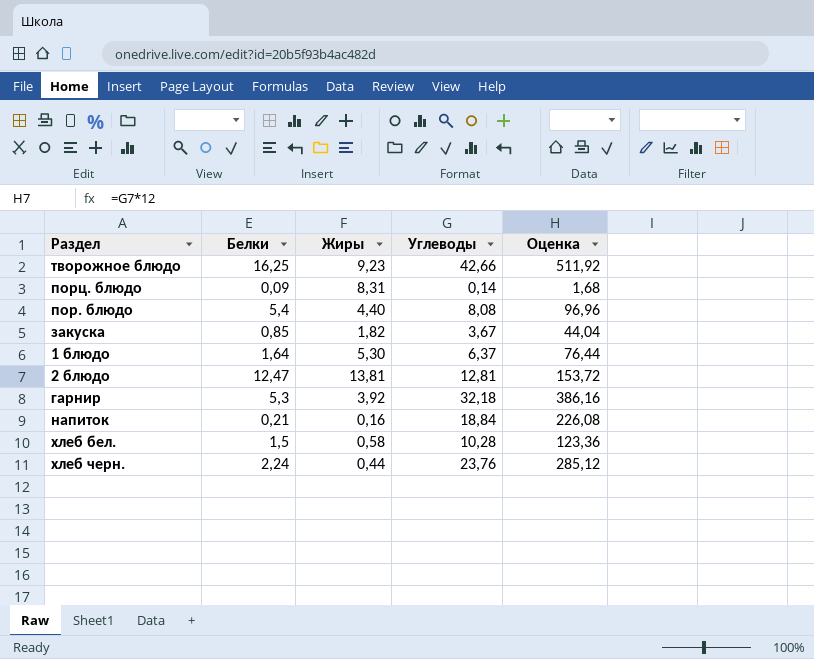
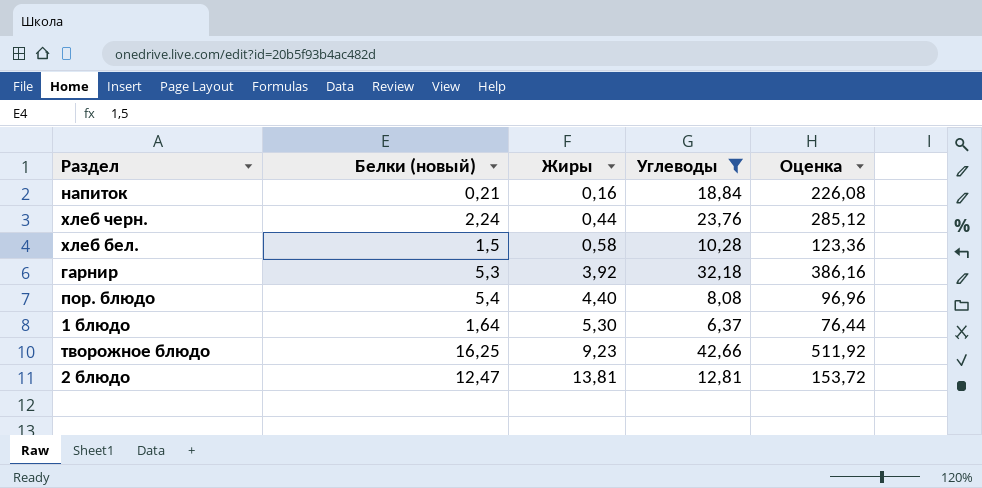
filter: none -> Углеводы >= 6,37
row order: none -> Жиры ascending
column name: Белки -> Белки (новый)

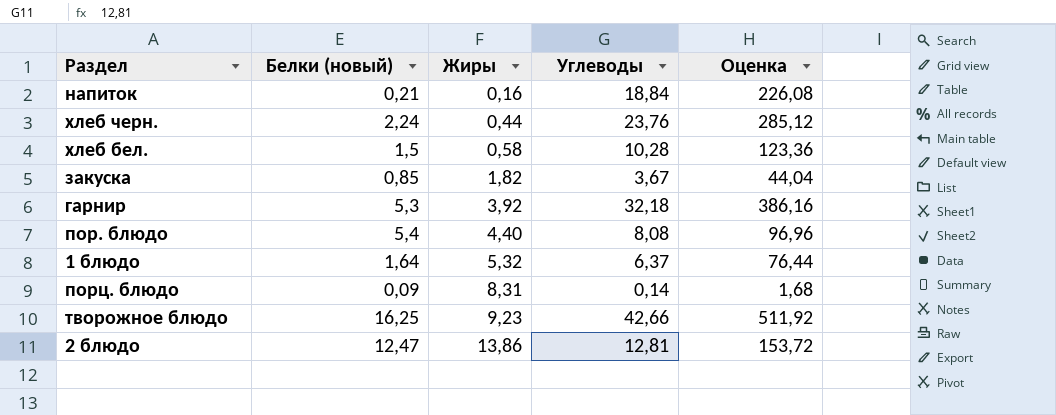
filter: Углеводы >= 6,37 -> none
1 блюдо | Жиры: 5,30 -> 5,32
2 блюдо | Жиры: 13,81 -> 13,86

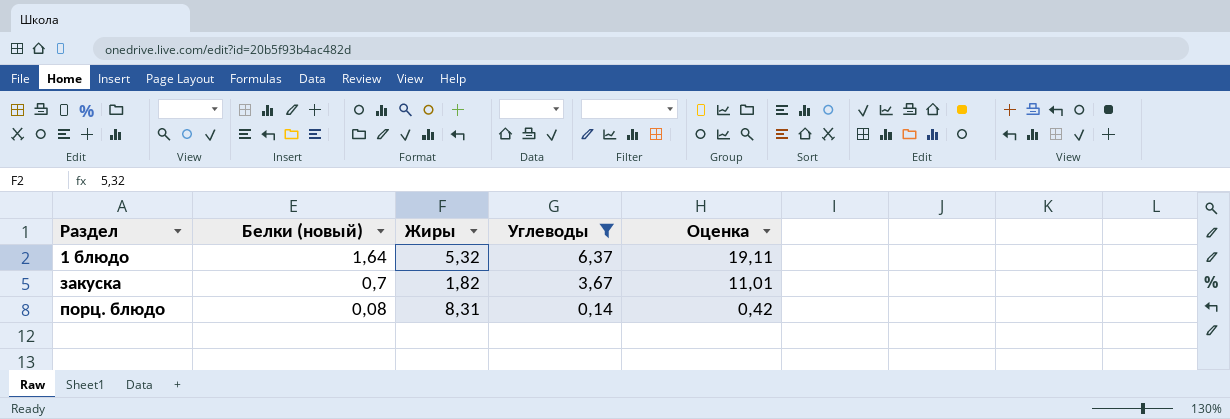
filter: none -> Углеводы <= 6,37
row order: Жиры ascending -> Раздел ascending
column Оценка | formula: [Углеводы] * 12 -> [Углеводы] * 3
закуска | Белки (новый): 0,85 -> 0,7
порц. блюдо | Белки (новый): 0,09 -> 0,08

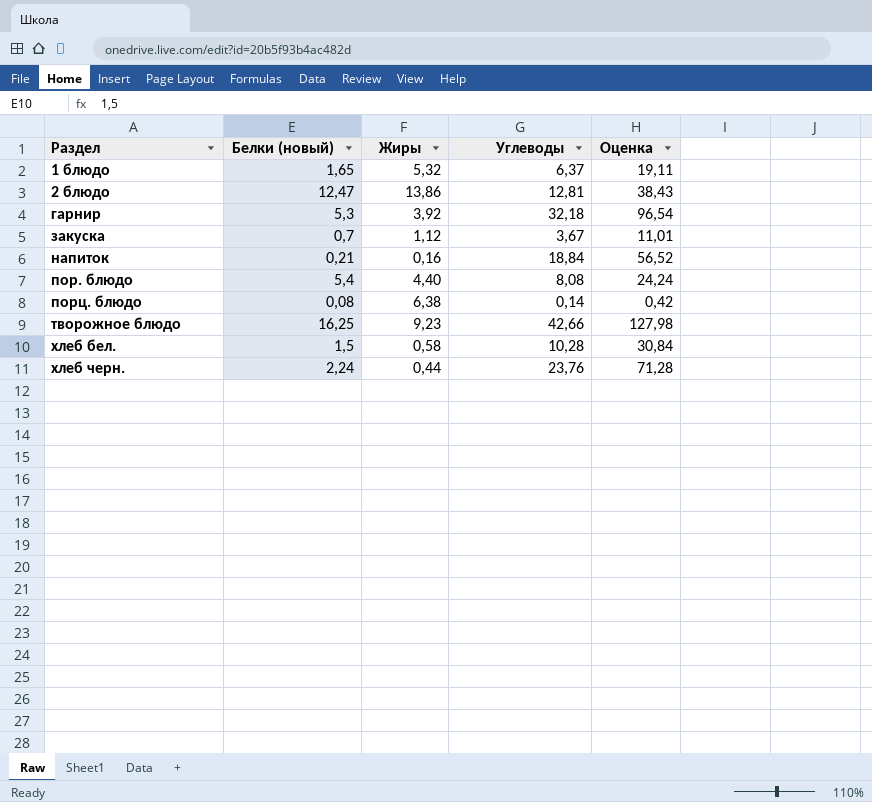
filter: Углеводы <= 6,37 -> none
1 блюдо | Белки (новый): 1,64 -> 1,65
закуска | Жиры: 1,82 -> 1,12
порц. блюдо | Жиры: 8,31 -> 6,38

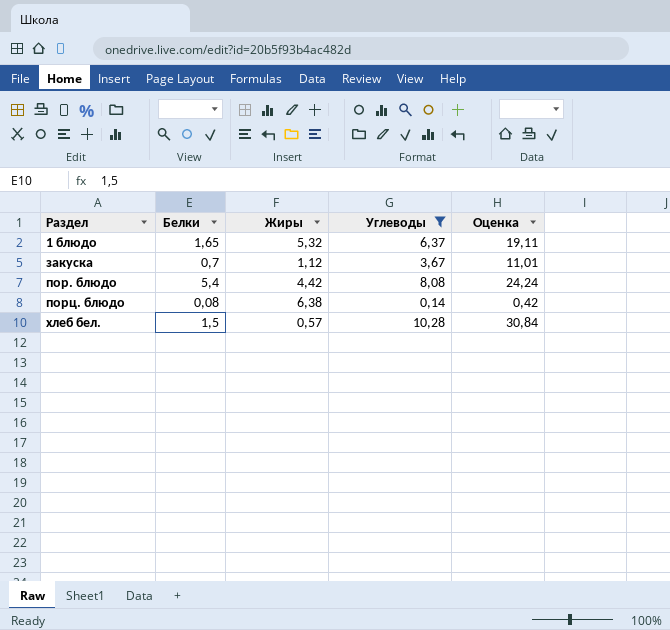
filter: none -> Углеводы <= 10,28
column name: Белки (новый) -> Белки
пор. блюдо | Жиры: 4,40 -> 4,42
хлеб бел. | Жиры: 0,58 -> 0,57

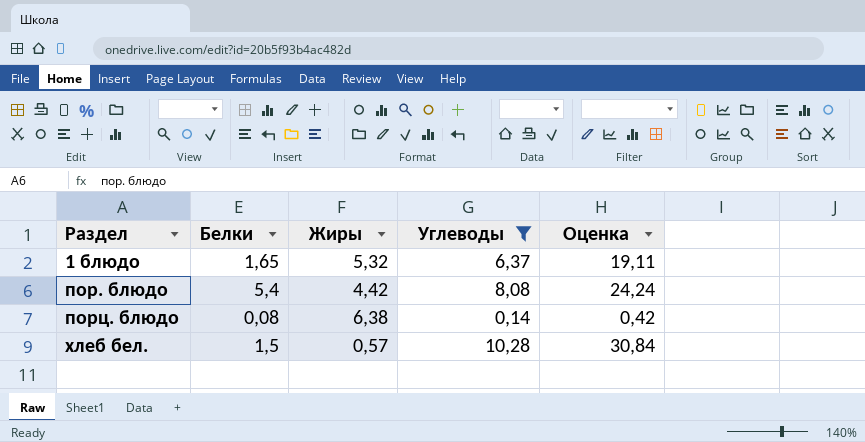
row закуска: 0,7 | 1,12 | 3,67 | 11,01 -> none

